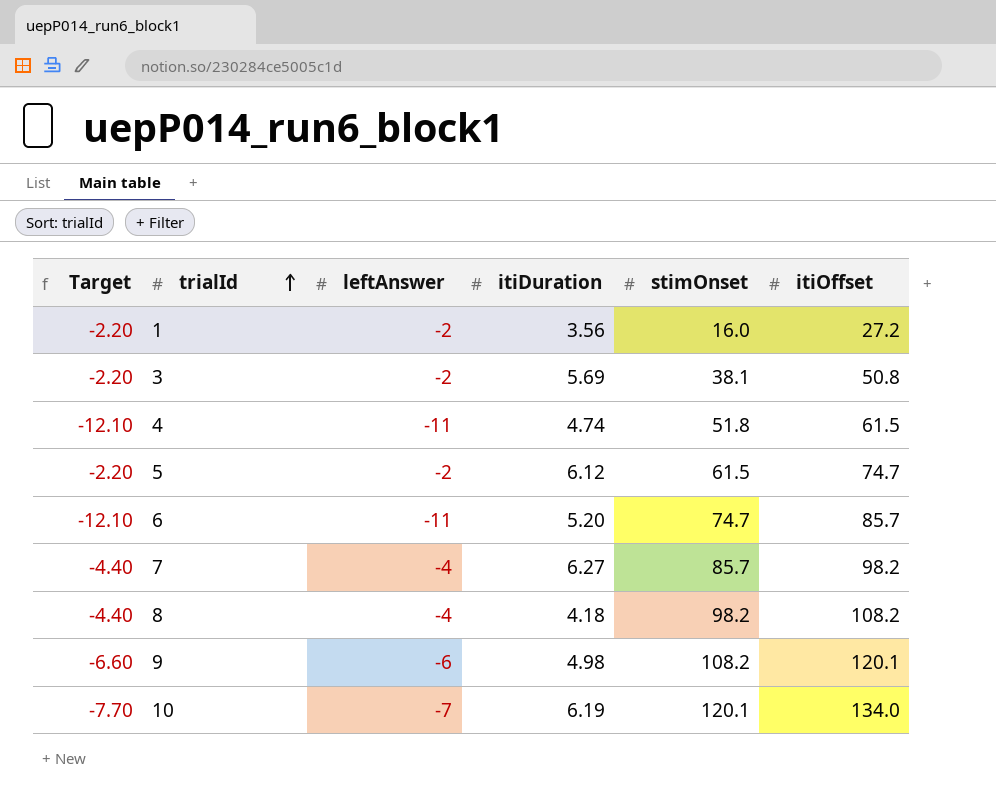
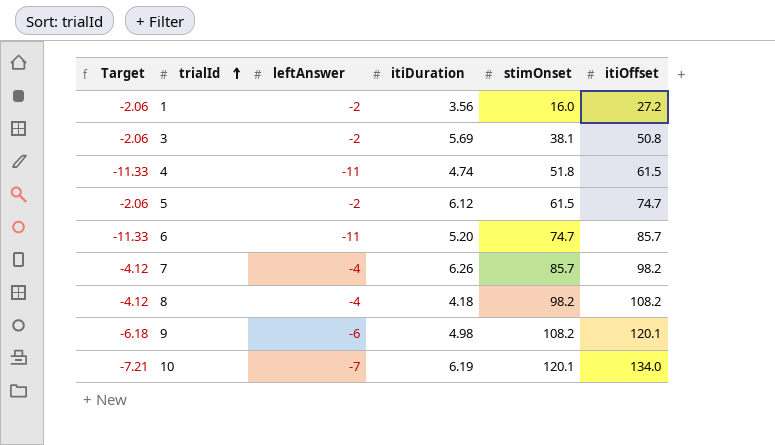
column Target | formula: [leftAnswer] * 1.1 -> [leftAnswer] * 1.03
7 | itiDuration: 6.27 -> 6.26

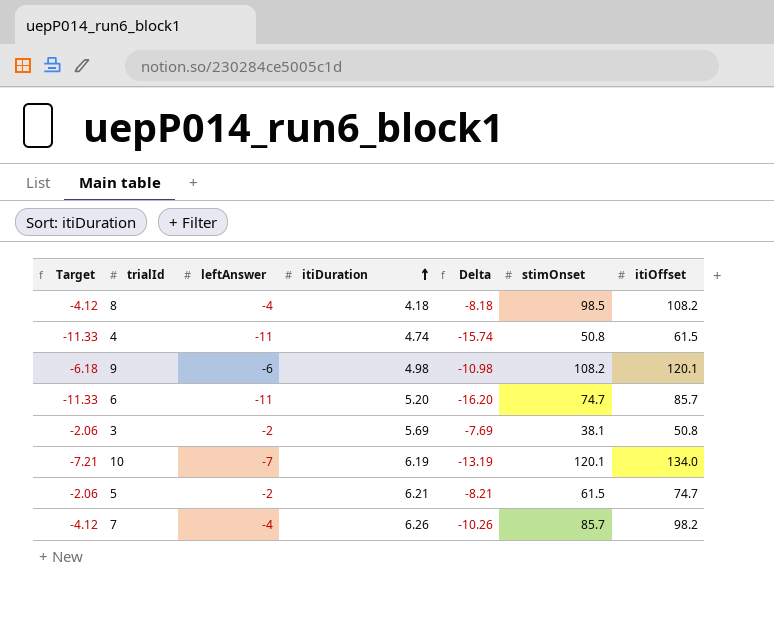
row order: trialId ascending -> itiDuration ascending
column Delta | formula: none -> [leftAnswer] - [itiDuration]
row 1: -2.06 | -2 | 3.56 | 16.0 | 27.2 -> none
8 | stimOnset: 98.2 -> 98.5
4 | stimOnset: 51.8 -> 50.8
5 | itiDuration: 6.12 -> 6.21

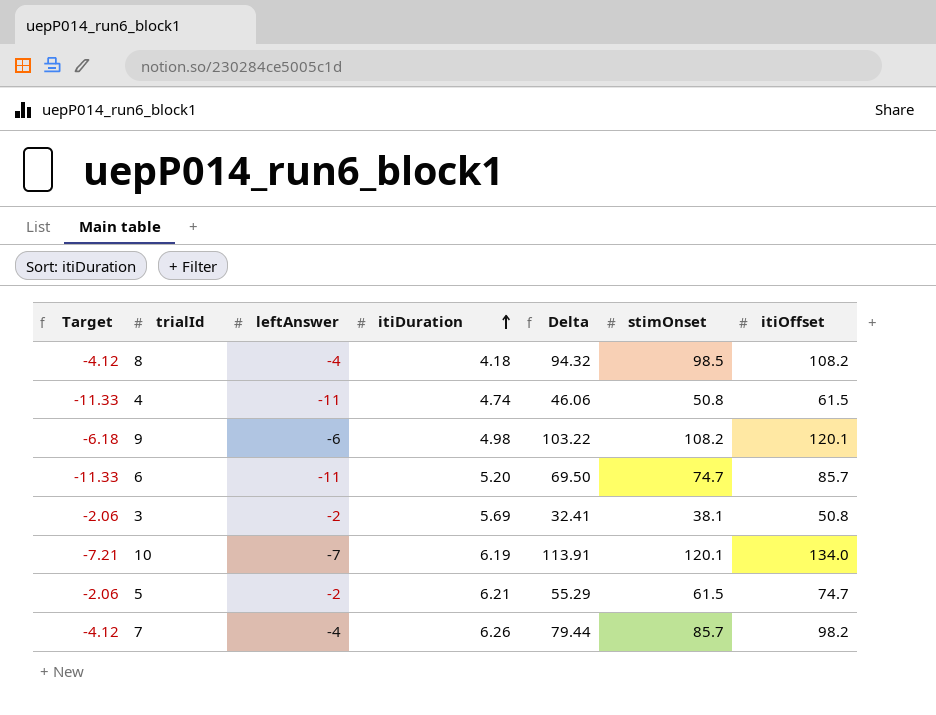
column Delta | formula: [leftAnswer] - [itiDuration] -> [stimOnset] - [itiDuration]

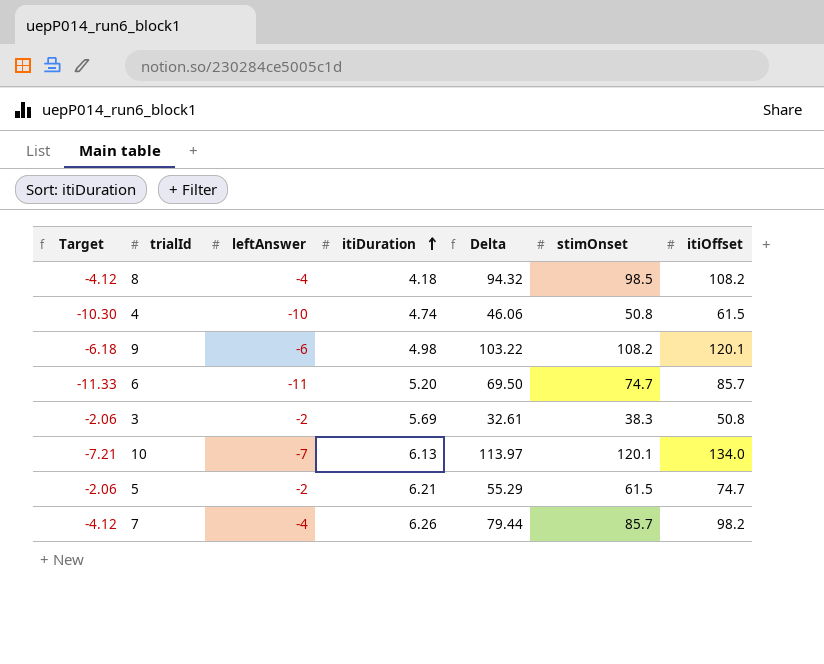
4 | Target: -11.33 -> -10.30
4 | leftAnswer: -11 -> -10
3 | Delta: 32.41 -> 32.61
3 | stimOnset: 38.1 -> 38.3
10 | itiDuration: 6.19 -> 6.13
10 | Delta: 113.91 -> 113.97

